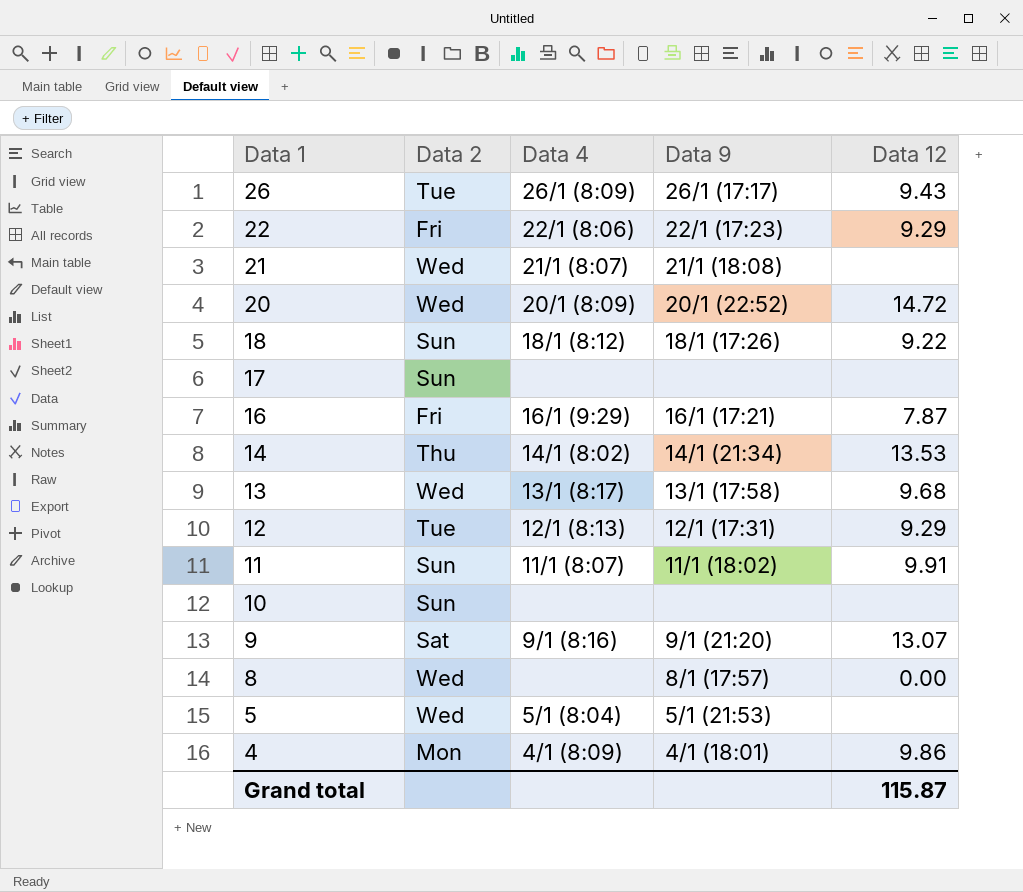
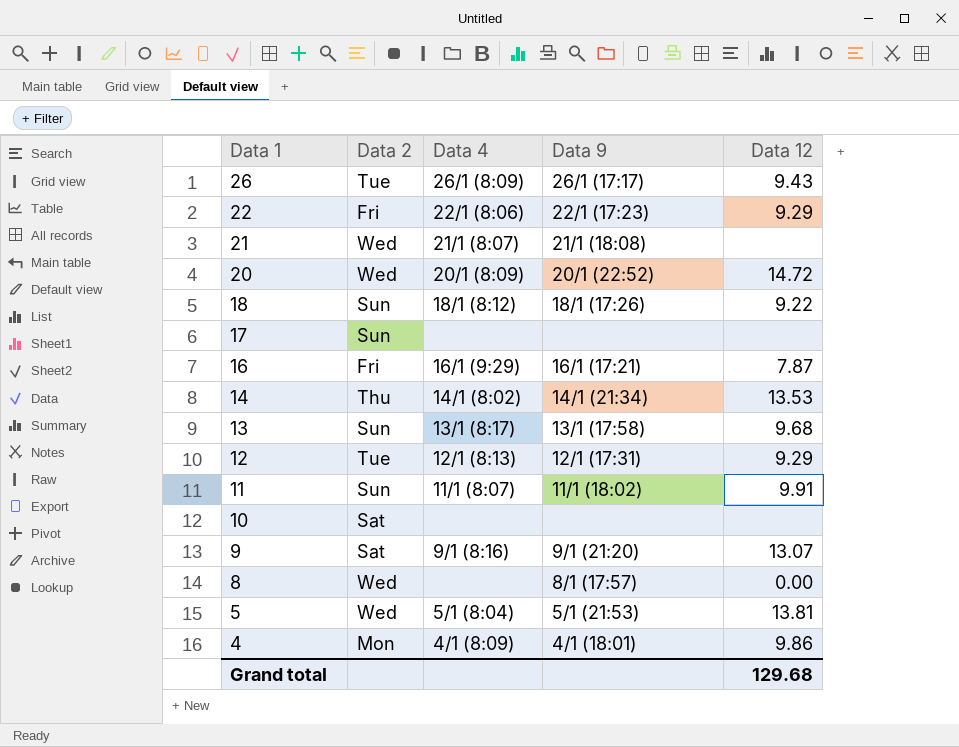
13 | Data 2: Wed -> Sun
10 | Data 2: Sun -> Sat
5 | Data 12: none -> 13.81
Grand total | Data 12: 115.87 -> 129.68

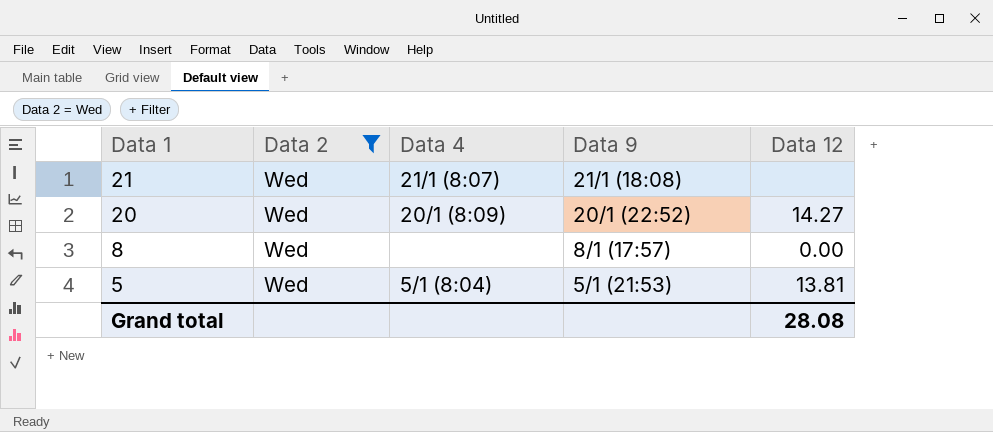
filter: none -> Data 2 = Wed
20 | Data 12: 14.72 -> 14.27
Grand total | Data 12: 129.68 -> 28.08

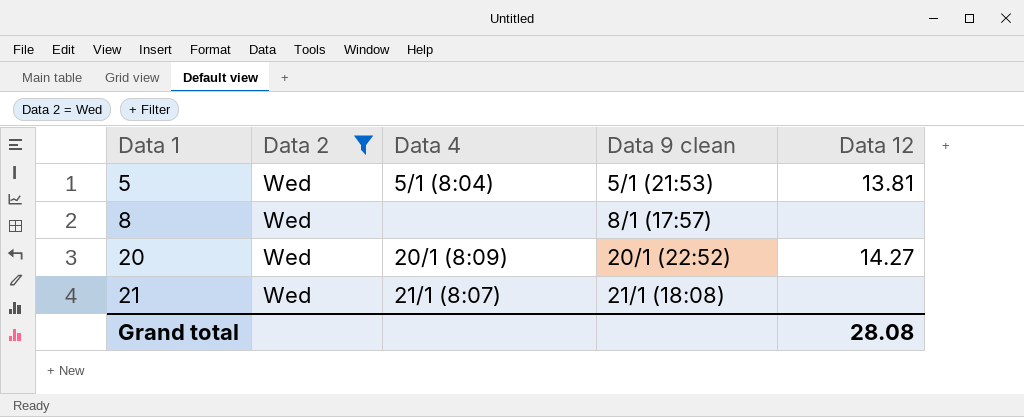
row order: Data 1 descending -> Data 1 ascending
column name: Data 9 -> Data 9 clean
8 | Data 12: 0.00 -> none

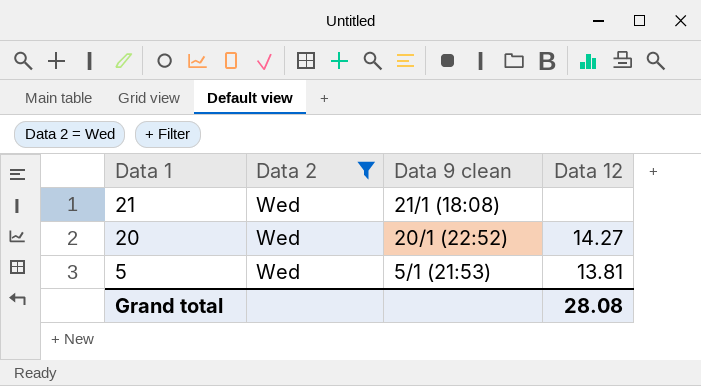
row order: Data 1 ascending -> Data 1 descending
column Data 4 | position: 3 -> none
row 8: Wed | none | 8/1 (17:57) | none -> none

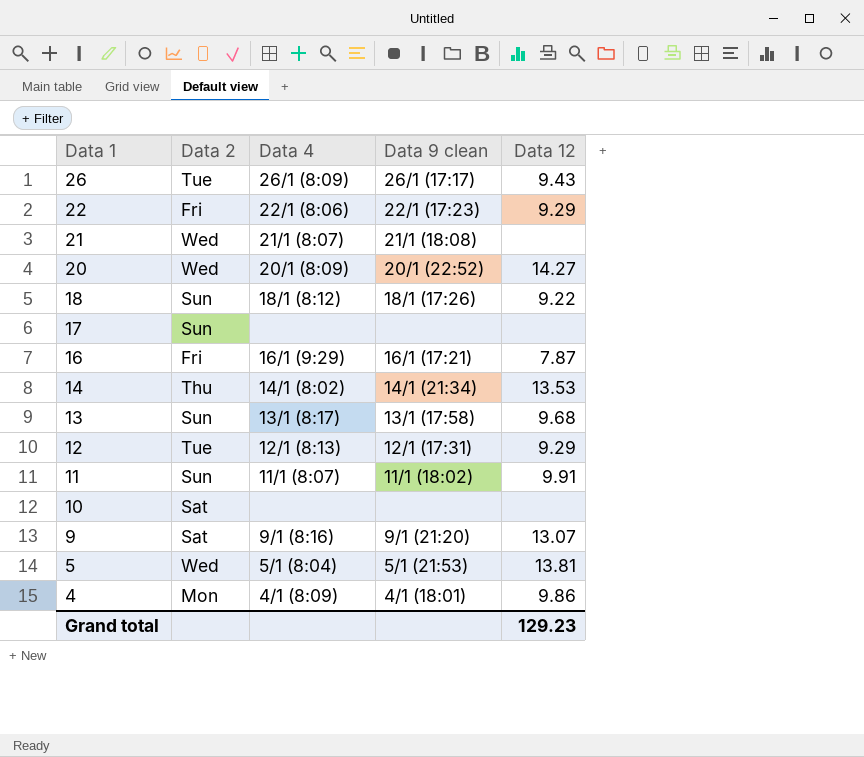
filter: Data 2 = Wed -> none
column Data 4 | position: none -> 3
Grand total | Data 12: 28.08 -> 129.23

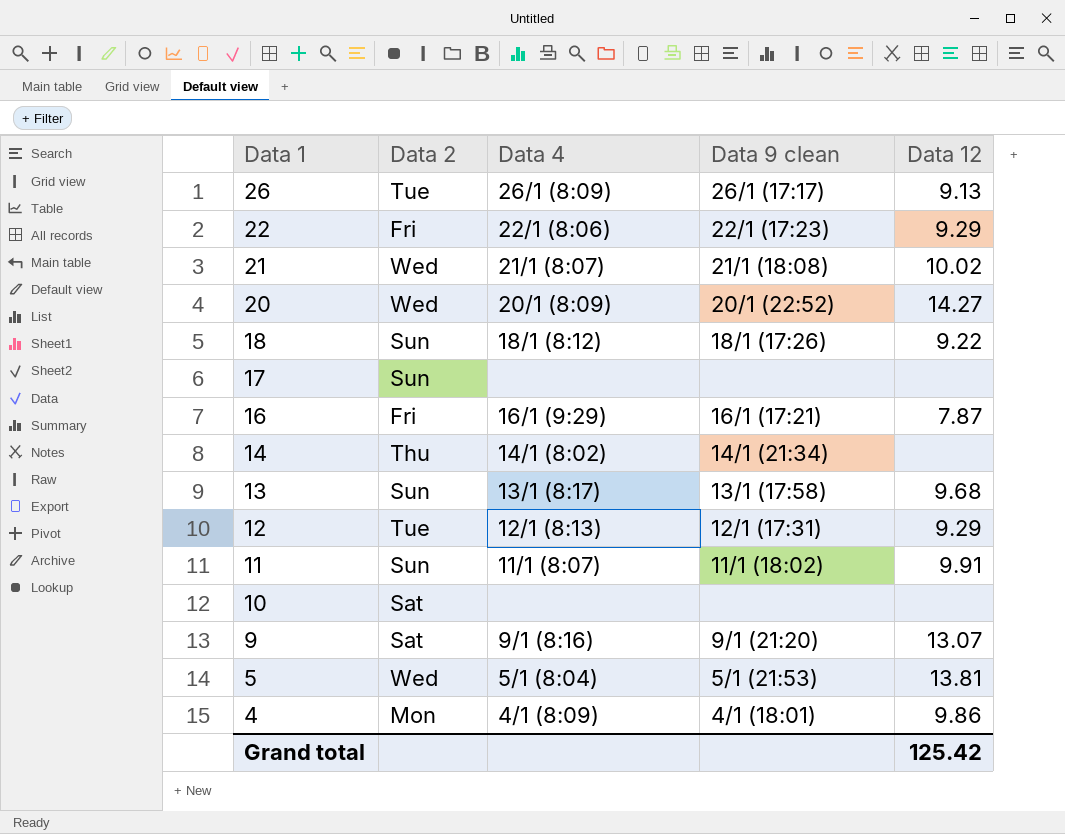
26 | Data 12: 9.43 -> 9.13
21 | Data 12: none -> 10.02
14 | Data 12: 13.53 -> none
Grand total | Data 12: 129.23 -> 125.42

